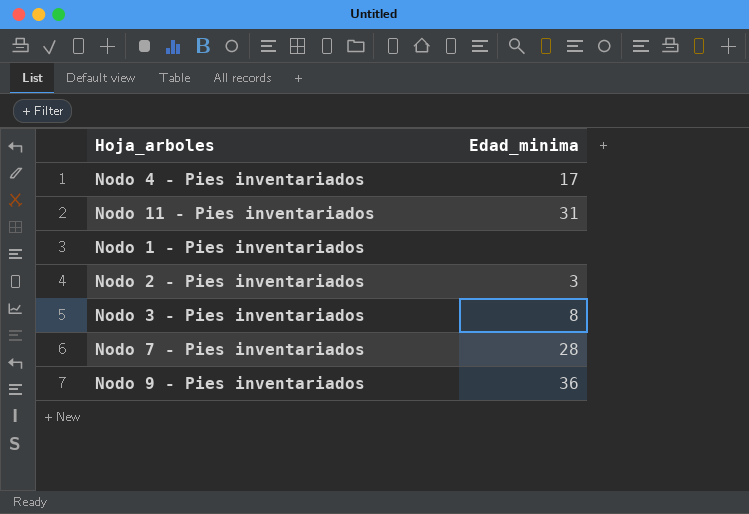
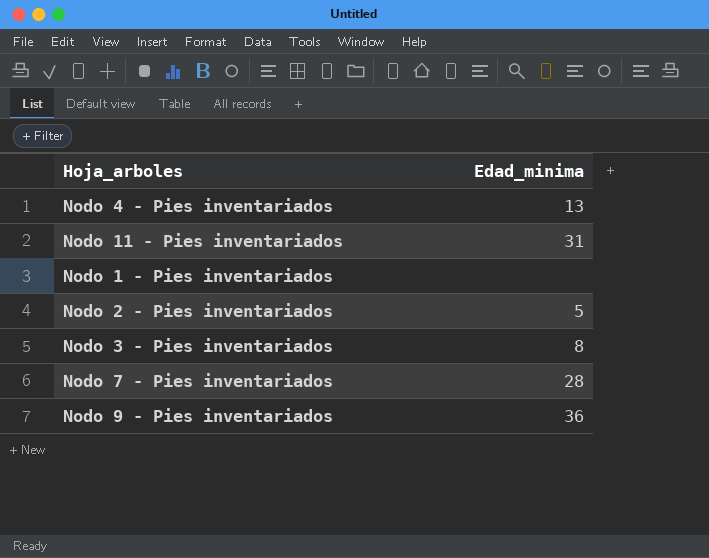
Nodo 4 - Pies inventariados | Edad_minima: 17 -> 13
Nodo 2 - Pies inventariados | Edad_minima: 3 -> 5

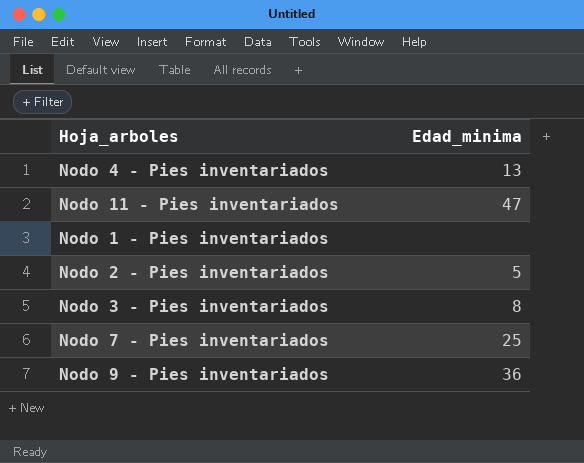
Nodo 11 - Pies inventariados | Edad_minima: 31 -> 47
Nodo 7 - Pies inventariados | Edad_minima: 28 -> 25

